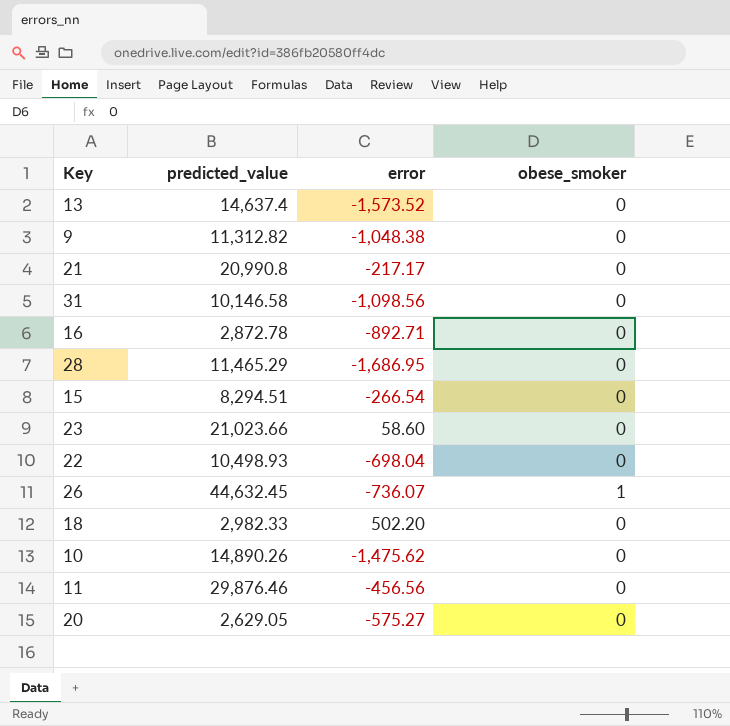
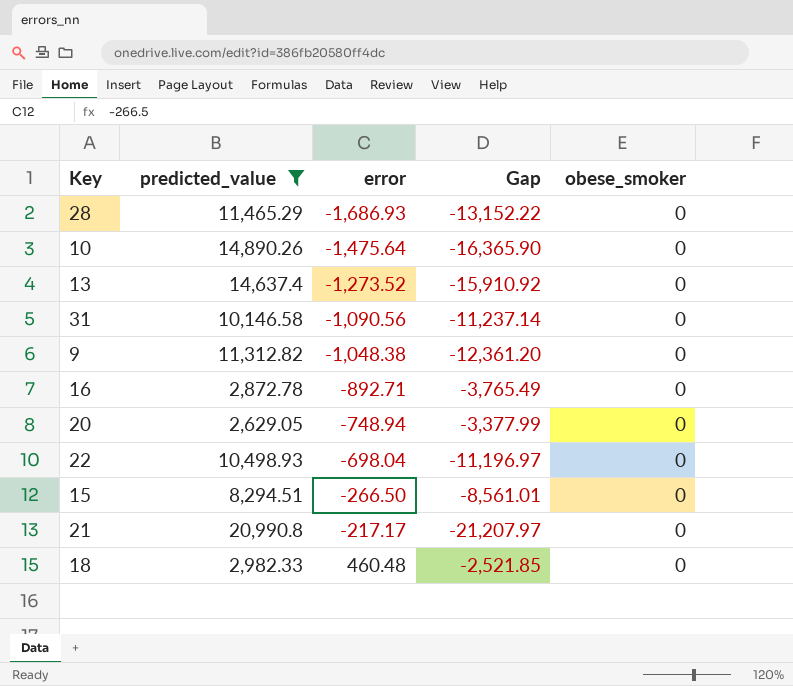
filter: none -> predicted_value <= 20,990.8
row order: none -> error ascending
column Gap | formula: none -> [error] - [predicted_value]
28 | error: -1,686.95 -> -1,686.93
10 | error: -1,475.62 -> -1,475.64
13 | error: -1,573.52 -> -1,273.52
31 | error: -1,098.56 -> -1,090.56
20 | error: -575.27 -> -748.94
15 | error: -266.54 -> -266.50
18 | error: 502.20 -> 460.48

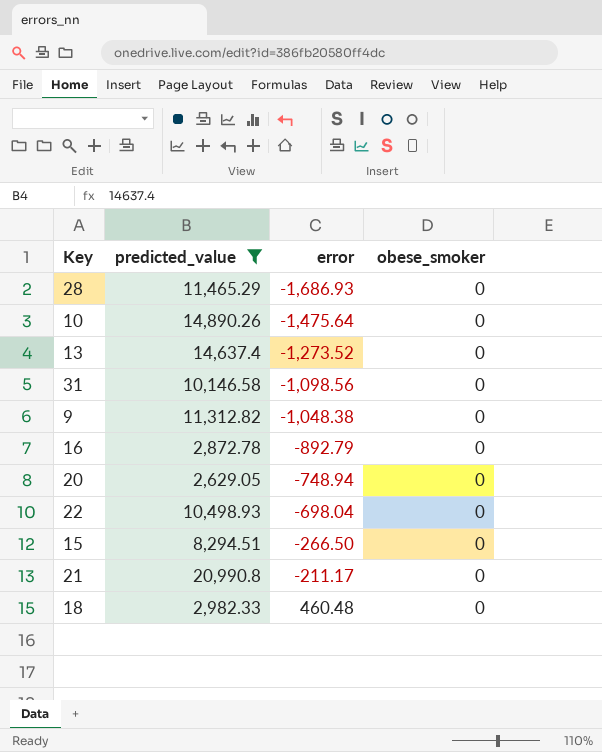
column Gap | formula: [error] - [predicted_value] -> none
31 | error: -1,090.56 -> -1,098.56
16 | error: -892.71 -> -892.79
21 | error: -217.17 -> -211.17

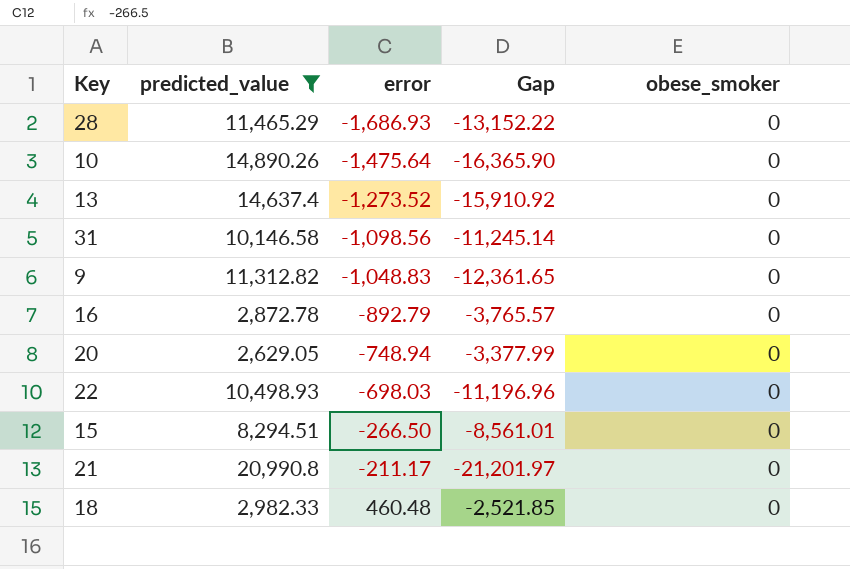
column Gap | formula: none -> [error] - [predicted_value]
9 | error: -1,048.38 -> -1,048.83
22 | error: -698.04 -> -698.03

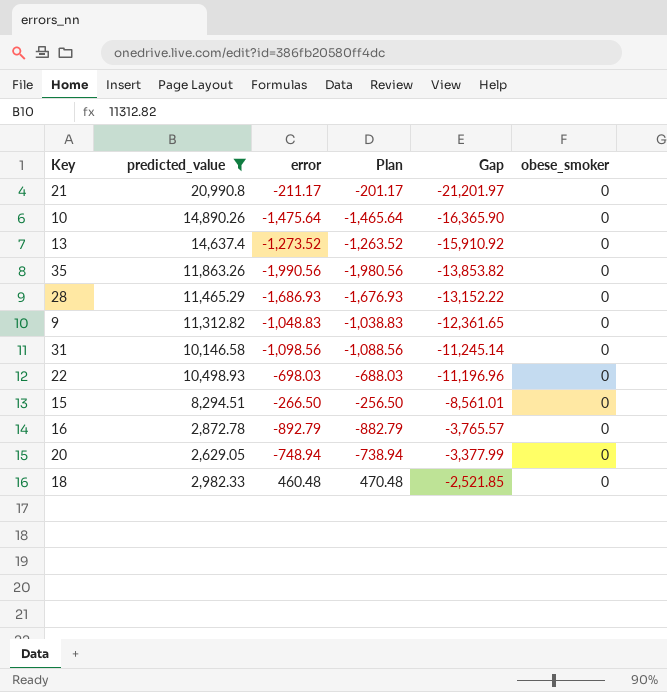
row order: error ascending -> Gap ascending
column Plan | formula: none -> [error] + 10
row 35: none -> 11,863.26 | -1,990.56 | -1,980.56 | -13,853.82 | 0

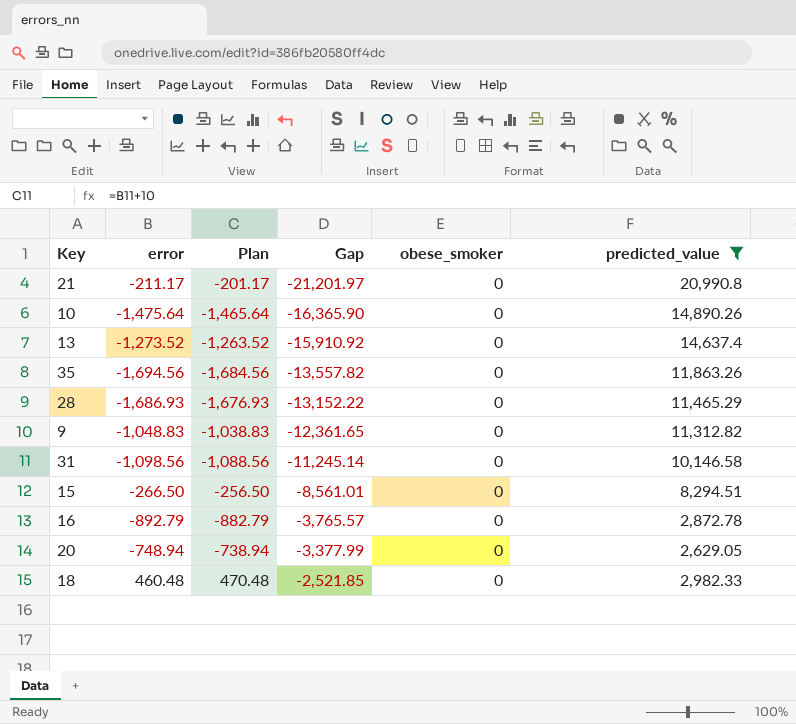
column predicted_value | position: 2 -> 6
row 22: 10,498.93 | -698.03 | -688.03 | -11,196.96 | 0 -> none
35 | error: -1,990.56 -> -1,694.56
35 | Plan: -1,980.56 -> -1,684.56
35 | Gap: -13,853.82 -> -13,557.82

